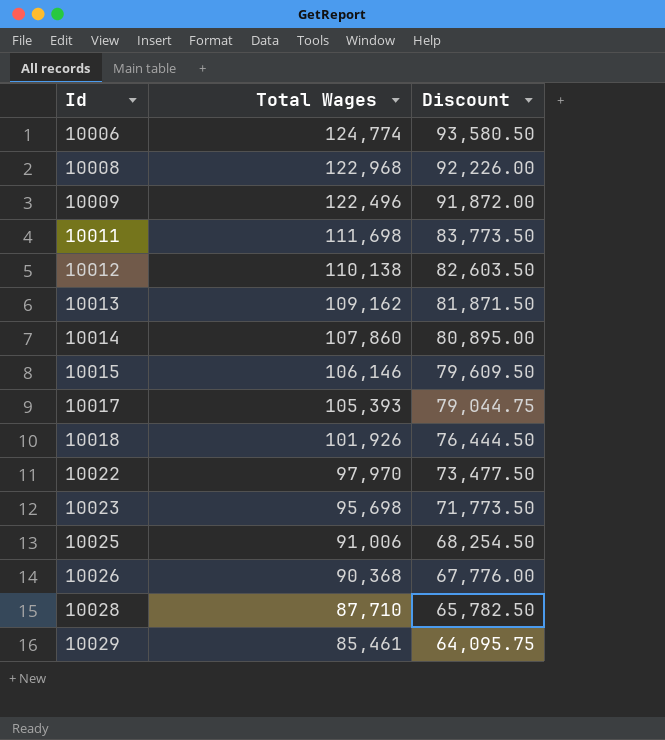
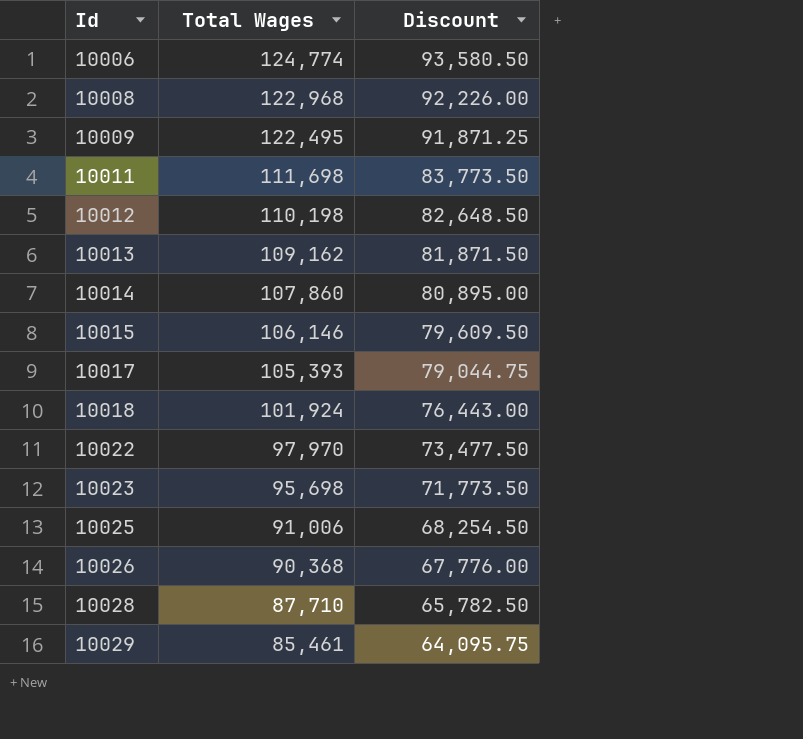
10009 | Total Wages: 122,496 -> 122,495
10009 | Discount: 91,872.00 -> 91,871.25
10012 | Total Wages: 110,138 -> 110,198
10012 | Discount: 82,603.50 -> 82,648.50
10018 | Total Wages: 101,926 -> 101,924
10018 | Discount: 76,444.50 -> 76,443.00

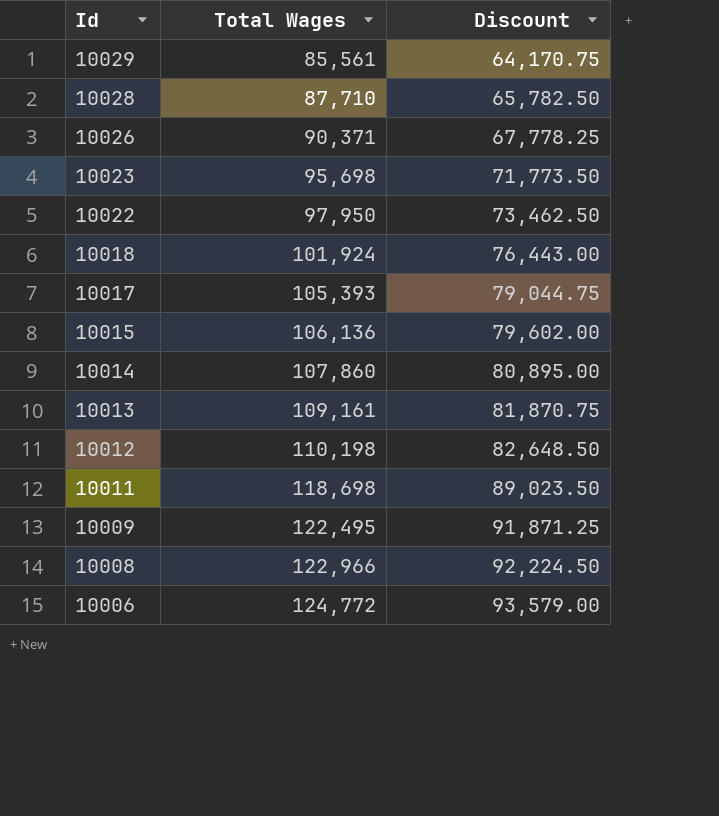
row order: Id ascending -> Id descending
row 10025: 91,006 | 68,254.50 -> none
10029 | Total Wages: 85,461 -> 85,561
10029 | Discount: 64,095.75 -> 64,170.75
10026 | Total Wages: 90,368 -> 90,371
10026 | Discount: 67,776.00 -> 67,778.25
10022 | Total Wages: 97,970 -> 97,950
10022 | Discount: 73,477.50 -> 73,462.50
10015 | Total Wages: 106,146 -> 106,136
10015 | Discount: 79,609.50 -> 79,602.00
10013 | Total Wages: 109,162 -> 109,161
10013 | Discount: 81,871.50 -> 81,870.75
10011 | Total Wages: 111,698 -> 118,698
10011 | Discount: 83,773.50 -> 89,023.50
10008 | Total Wages: 122,968 -> 122,966
10008 | Discount: 92,226.00 -> 92,224.50
10006 | Total Wages: 124,774 -> 124,772
10006 | Discount: 93,580.50 -> 93,579.00

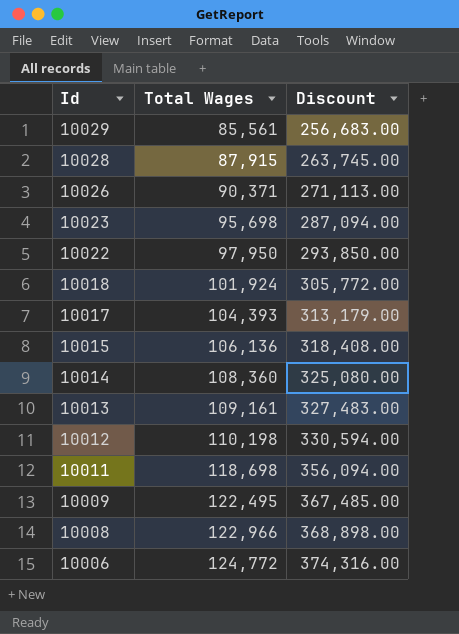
column Discount | formula: [Total Wages] * 0.75 -> [Total Wages] * 3
10028 | Total Wages: 87,710 -> 87,915
10017 | Total Wages: 105,393 -> 104,393
10014 | Total Wages: 107,860 -> 108,360

